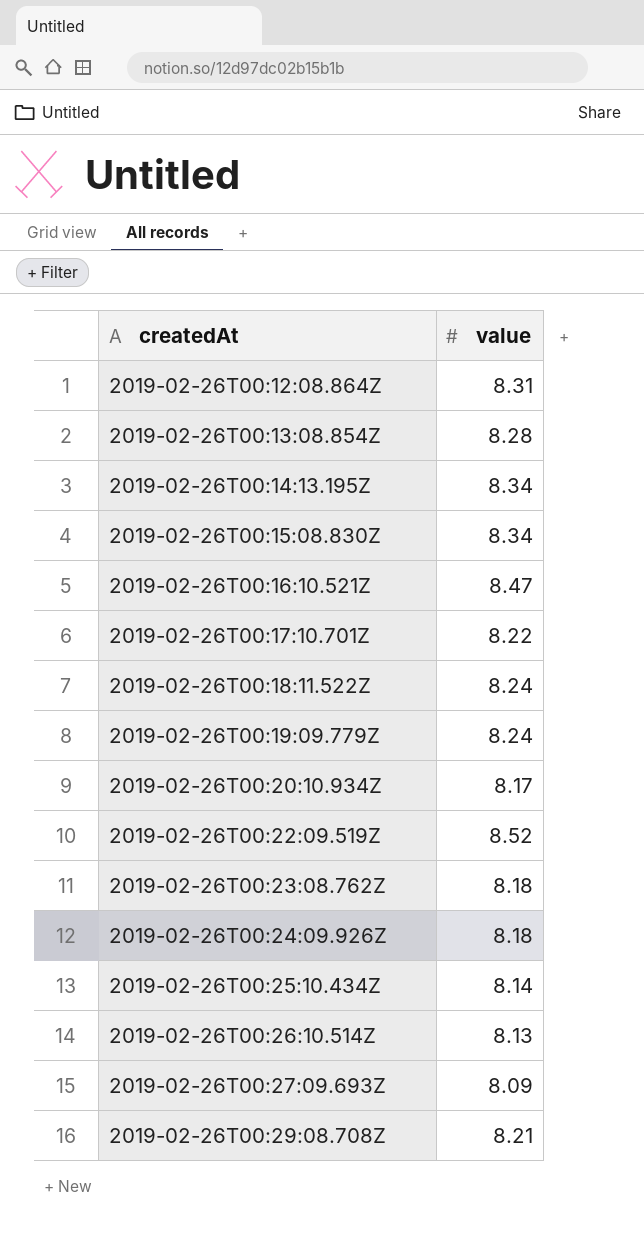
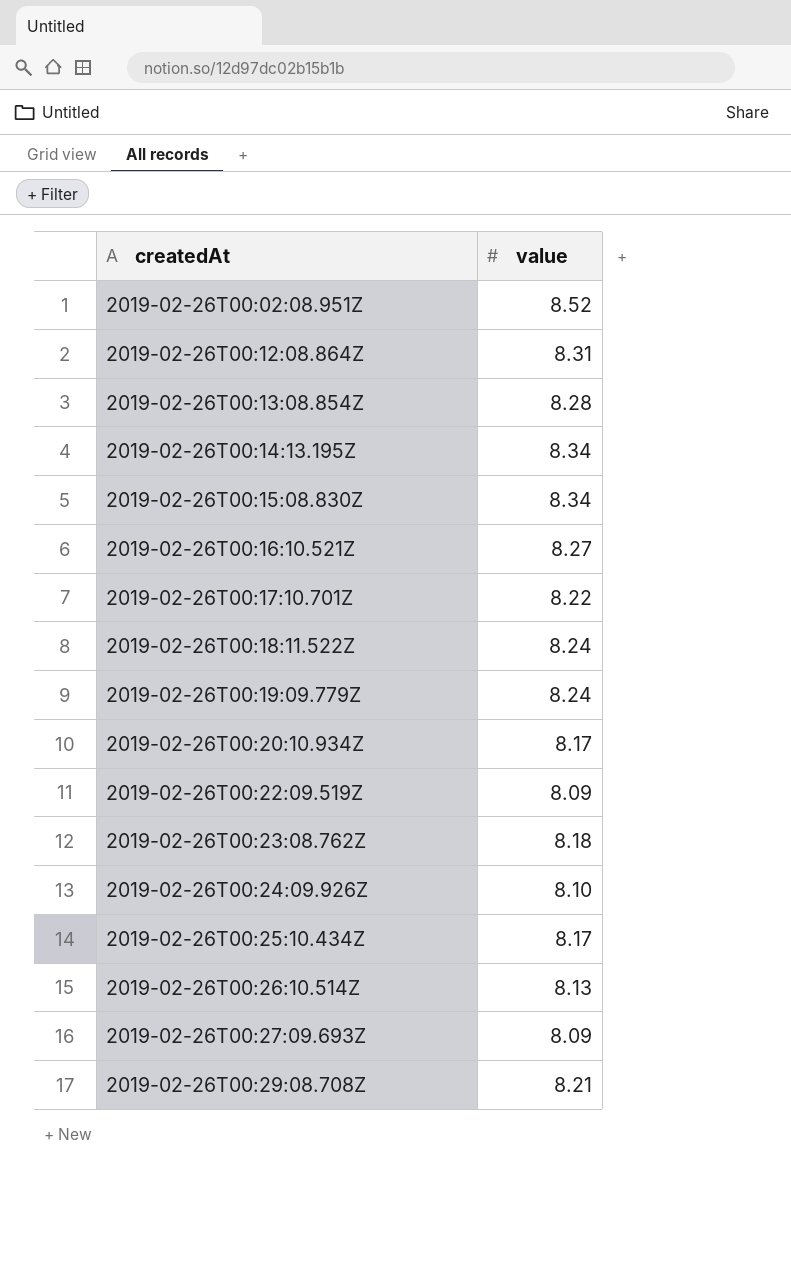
row 2019-02-26T00:02:08.951Z: none -> 8.52
2019-02-26T00:16:10.521Z | value: 8.47 -> 8.27
2019-02-26T00:22:09.519Z | value: 8.52 -> 8.09
2019-02-26T00:24:09.926Z | value: 8.18 -> 8.10
2019-02-26T00:25:10.434Z | value: 8.14 -> 8.17

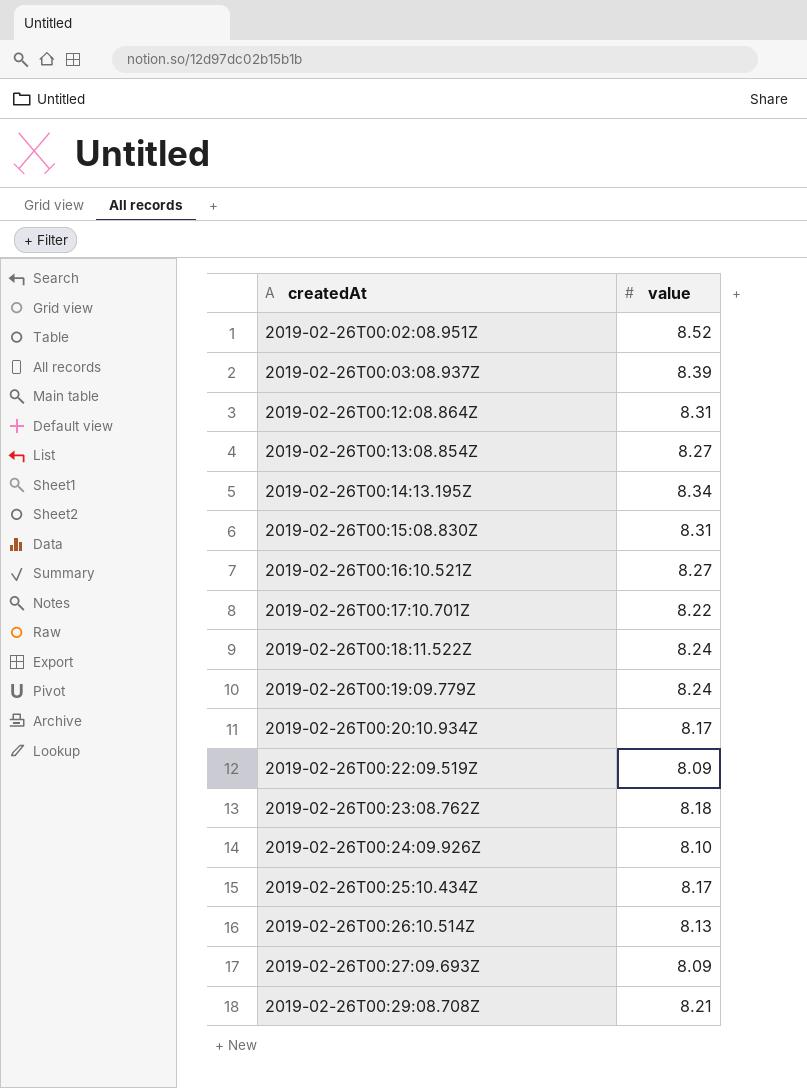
row 2019-02-26T00:03:08.937Z: none -> 8.39
2019-02-26T00:13:08.854Z | value: 8.28 -> 8.27
2019-02-26T00:15:08.830Z | value: 8.34 -> 8.31

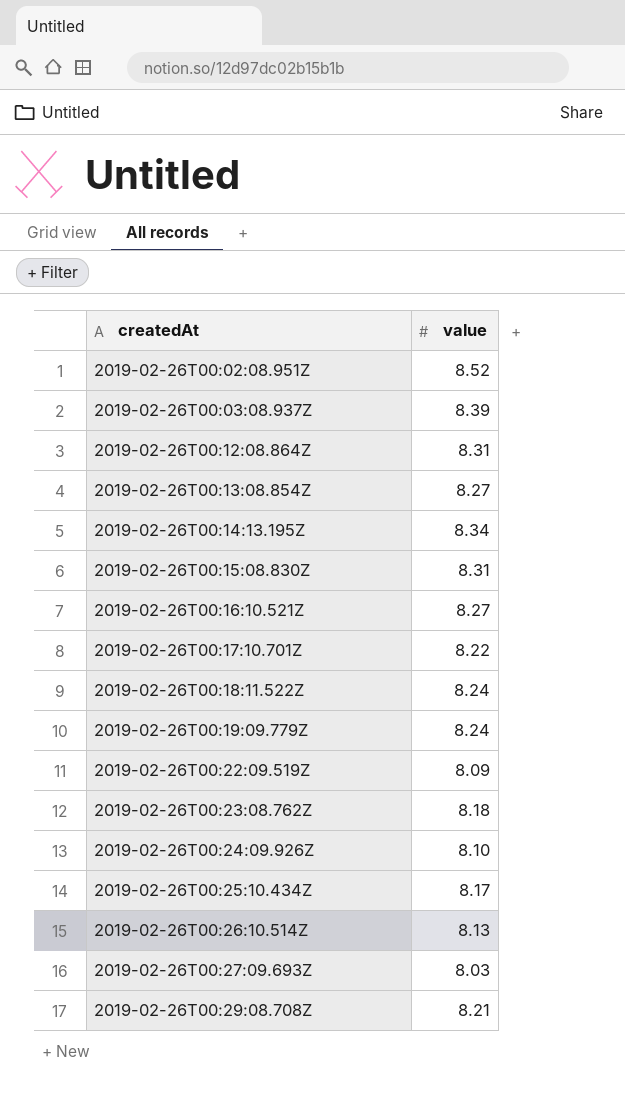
row 2019-02-26T00:20:10.934Z: 8.17 -> none
2019-02-26T00:27:09.693Z | value: 8.09 -> 8.03

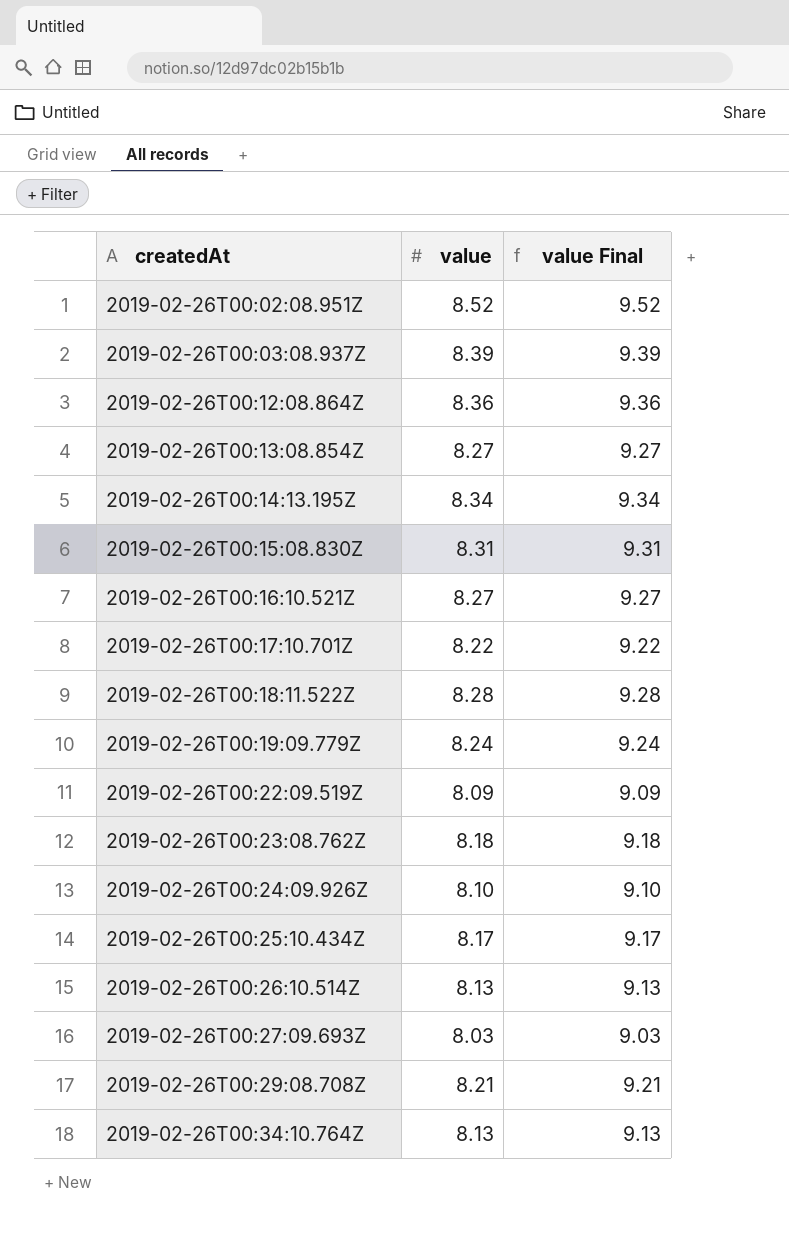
column value Final | formula: none -> [value] + 1
2019-02-26T00:12:08.864Z | value: 8.31 -> 8.36
2019-02-26T00:18:11.522Z | value: 8.24 -> 8.28
row 2019-02-26T00:34:10.764Z: none -> 8.13 | 9.13

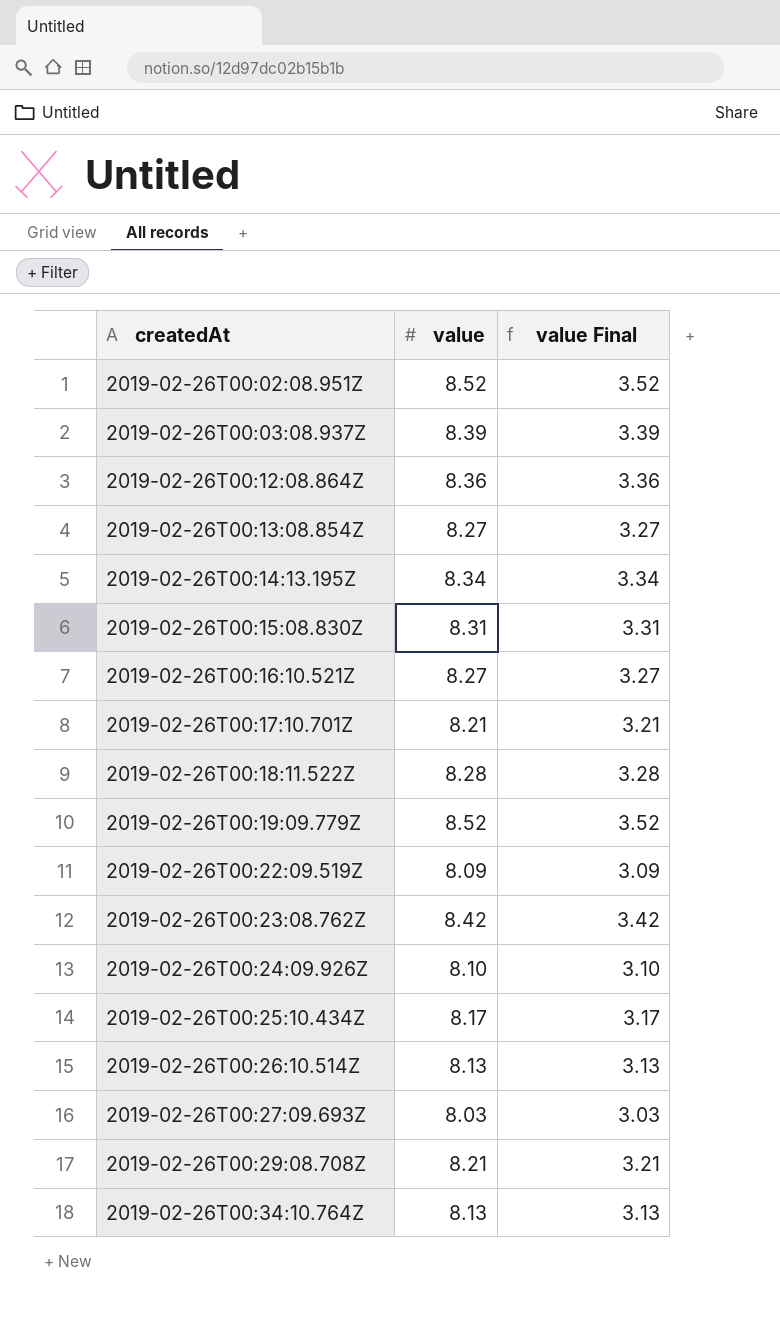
column value Final | formula: [value] + 1 -> [value] - 5
2019-02-26T00:17:10.701Z | value: 8.22 -> 8.21
2019-02-26T00:19:09.779Z | value: 8.24 -> 8.52
2019-02-26T00:23:08.762Z | value: 8.18 -> 8.42

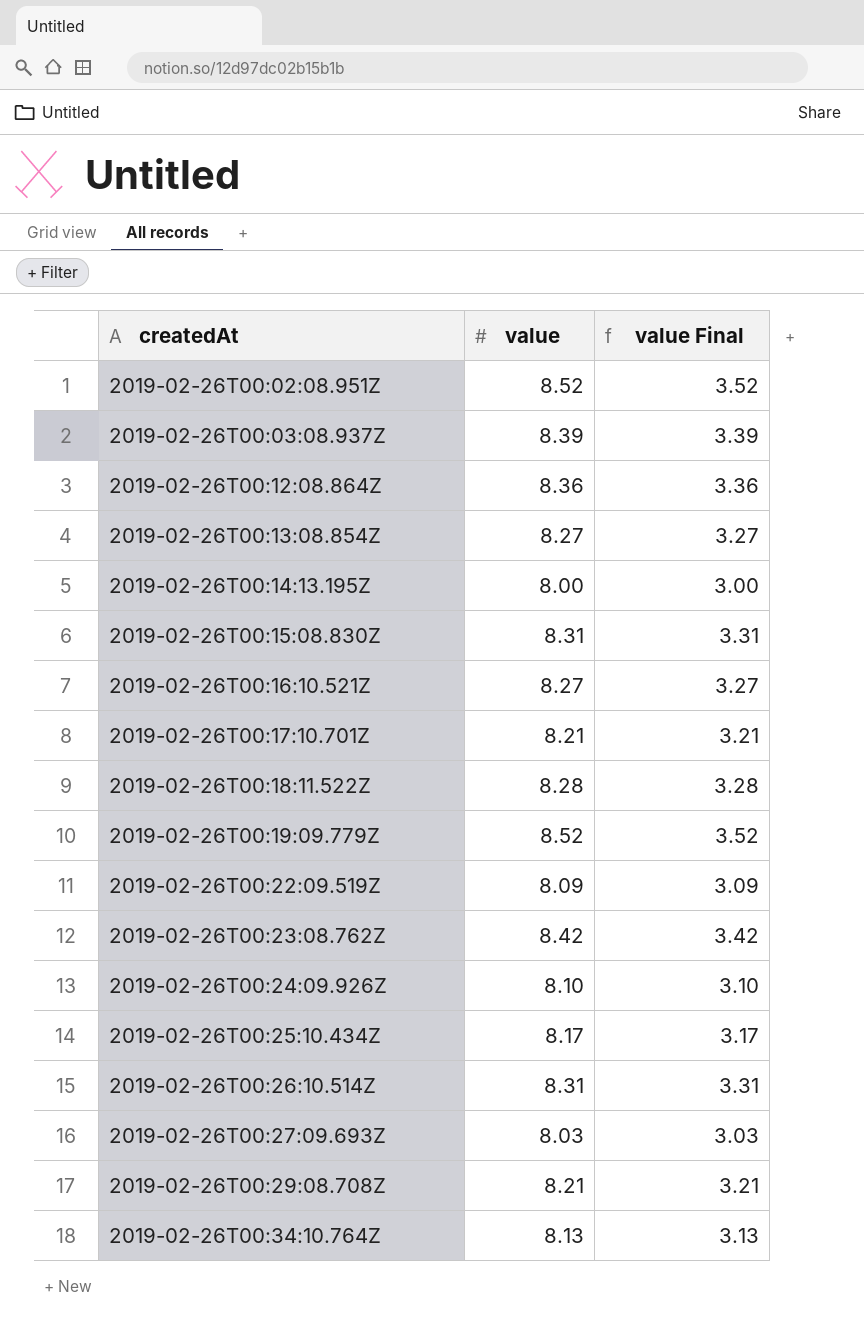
2019-02-26T00:14:13.195Z | value: 8.34 -> 8.00
2019-02-26T00:14:13.195Z | value Final: 3.34 -> 3.00
2019-02-26T00:26:10.514Z | value: 8.13 -> 8.31
2019-02-26T00:26:10.514Z | value Final: 3.13 -> 3.31

